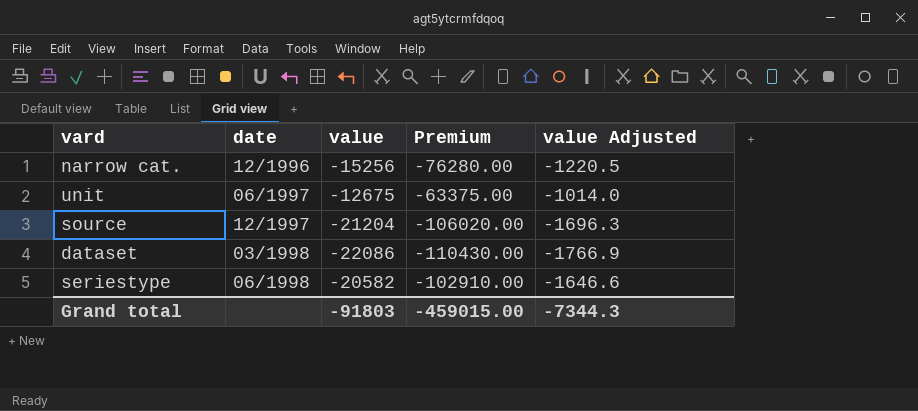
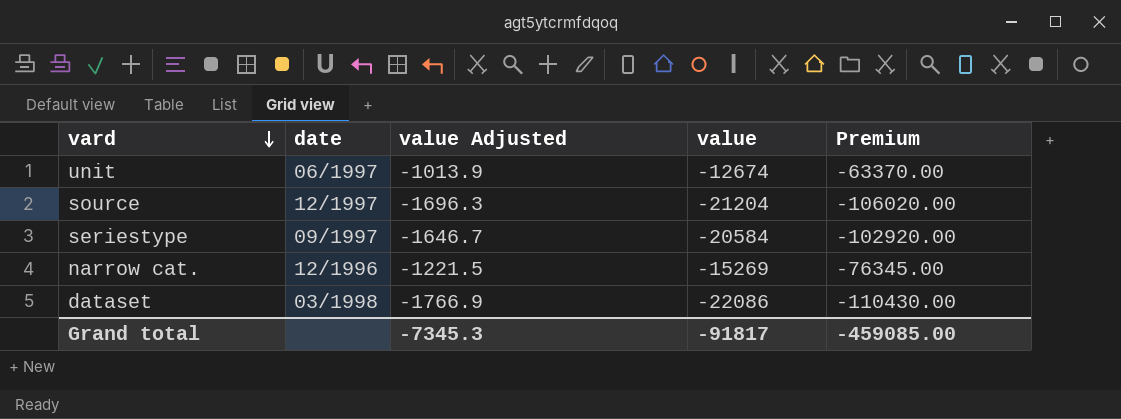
row order: none -> vard descending
column value Adjusted | position: 5 -> 3
unit | value Adjusted: -1014.0 -> -1013.9
unit | value: -12675 -> -12674
unit | Premium: -63375.00 -> -63370.00
seriestype | date: 06/1998 -> 09/1997
seriestype | value Adjusted: -1646.6 -> -1646.7
seriestype | value: -20582 -> -20584
seriestype | Premium: -102910.00 -> -102920.00
narrow cat. | value Adjusted: -1220.5 -> -1221.5
narrow cat. | value: -15256 -> -15269
narrow cat. | Premium: -76280.00 -> -76345.00
Grand total | value Adjusted: -7344.3 -> -7345.3
Grand total | value: -91803 -> -91817
Grand total | Premium: -459015.00 -> -459085.00

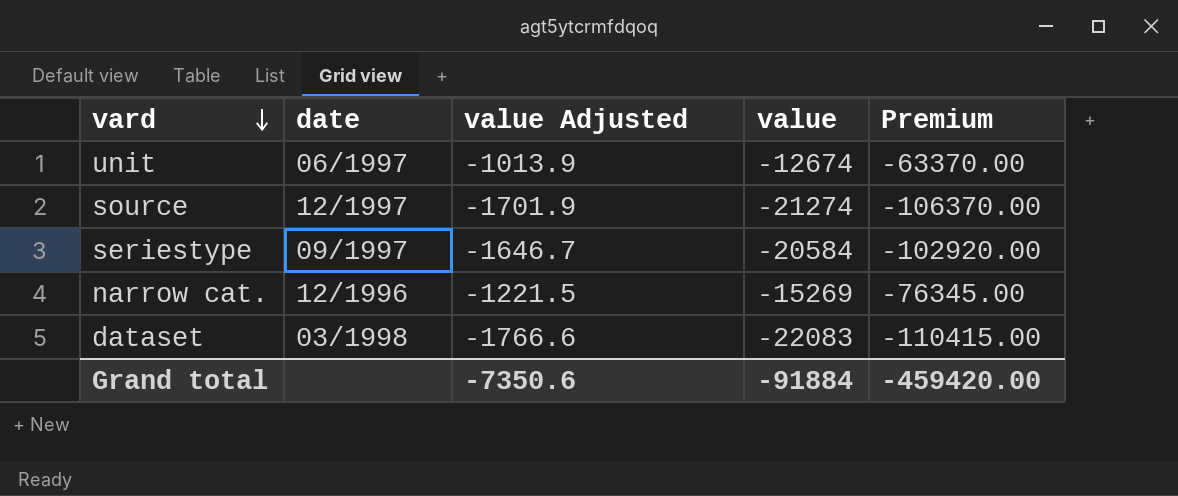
source | value Adjusted: -1696.3 -> -1701.9
source | value: -21204 -> -21274
source | Premium: -106020.00 -> -106370.00
dataset | value Adjusted: -1766.9 -> -1766.6
dataset | value: -22086 -> -22083
dataset | Premium: -110430.00 -> -110415.00
Grand total | value Adjusted: -7345.3 -> -7350.6
Grand total | value: -91817 -> -91884
Grand total | Premium: -459085.00 -> -459420.00

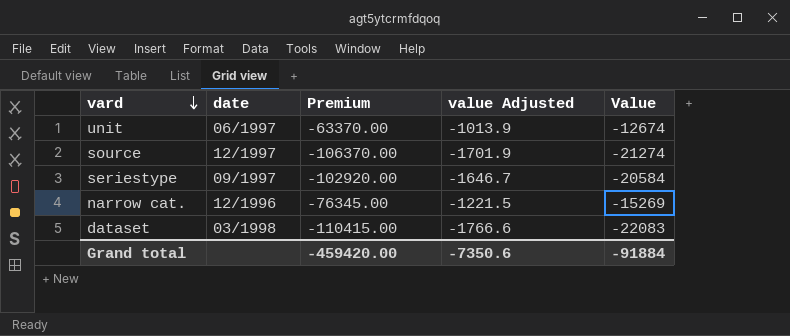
column Premium | position: 5 -> 3
column name: value -> Value

